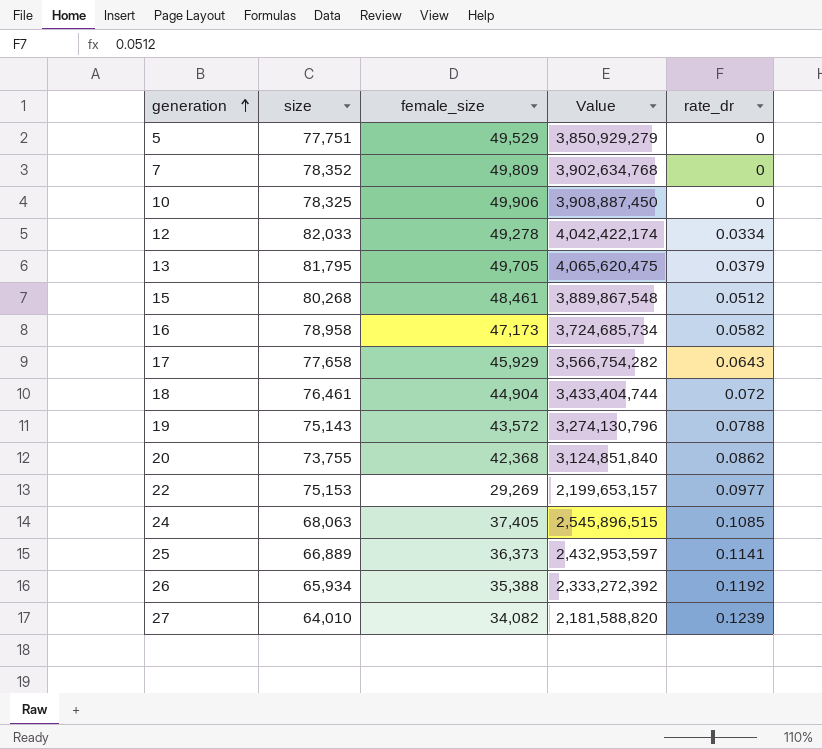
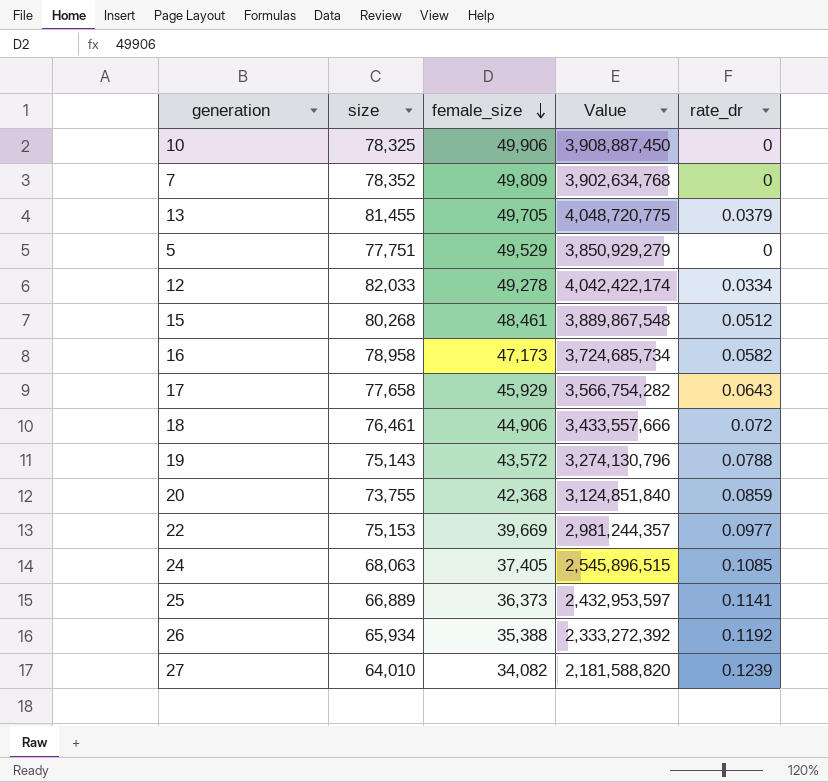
row order: generation ascending -> female_size descending
13 | size: 81,795 -> 81,455
13 | Value: 4,065,620,475 -> 4,048,720,775
18 | female_size: 44,904 -> 44,906
18 | Value: 3,433,404,744 -> 3,433,557,666
20 | rate_dr: 0.0862 -> 0.0859
22 | female_size: 29,269 -> 39,669
22 | Value: 2,199,653,157 -> 2,981,244,357

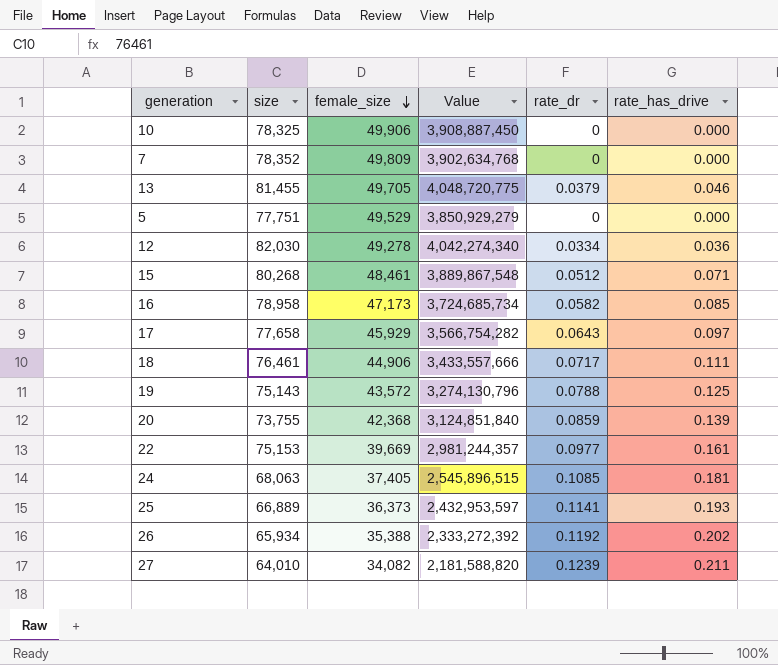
column rate_has_drive | position: none -> 6
12 | size: 82,033 -> 82,030
12 | Value: 4,042,422,174 -> 4,042,274,340
18 | rate_dr: 0.072 -> 0.0717

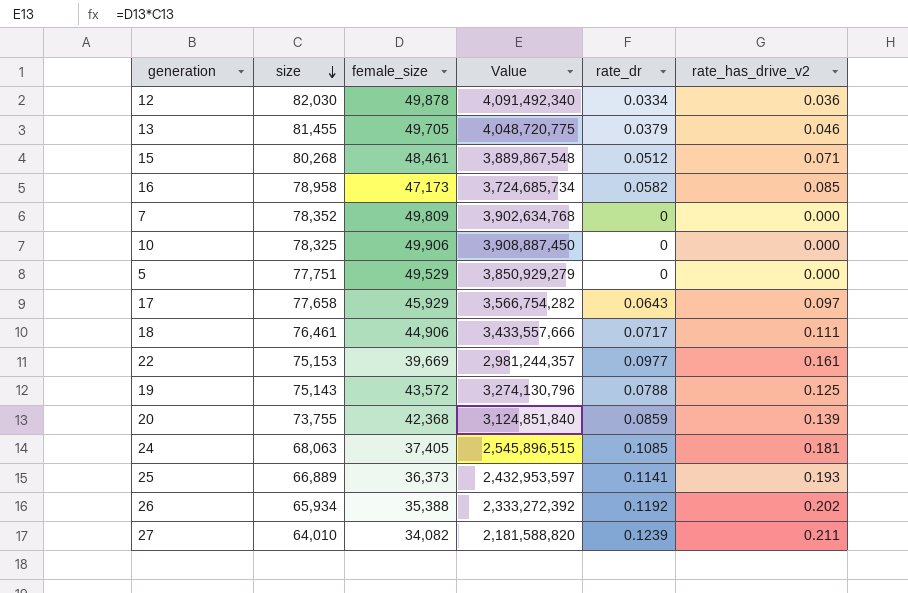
row order: female_size descending -> size descending
column name: rate_has_drive -> rate_has_drive_v2
12 | female_size: 49,278 -> 49,878
12 | Value: 4,042,274,340 -> 4,091,492,340

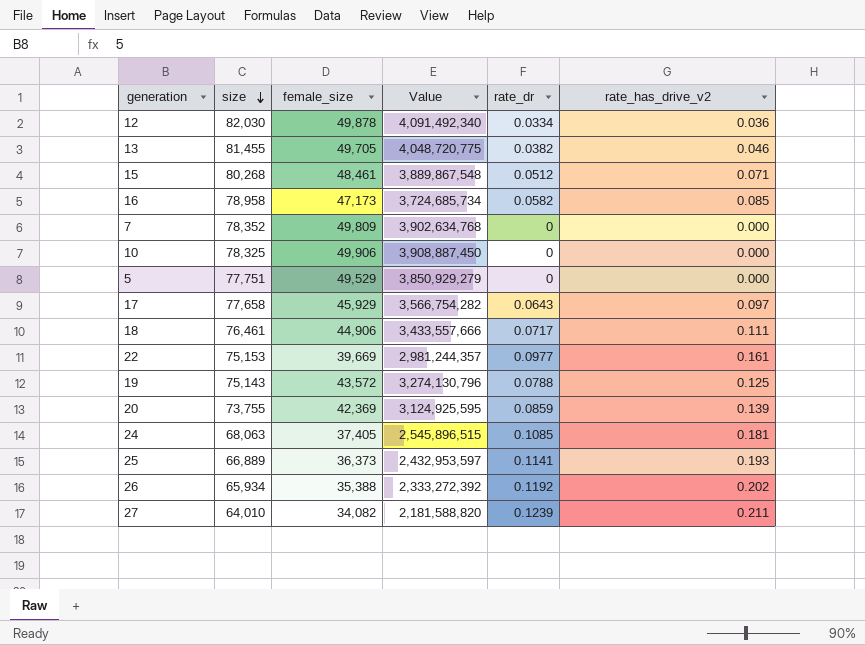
13 | rate_dr: 0.0379 -> 0.0382
20 | female_size: 42,368 -> 42,369
20 | Value: 3,124,851,840 -> 3,124,925,595

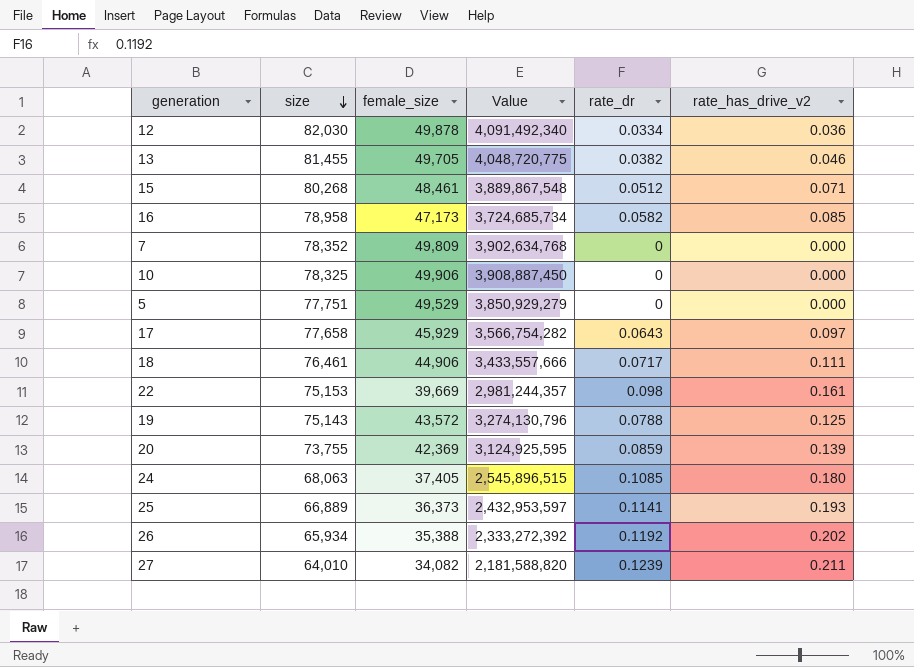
22 | rate_dr: 0.0977 -> 0.098
24 | rate_has_drive_v2: 0.181 -> 0.180

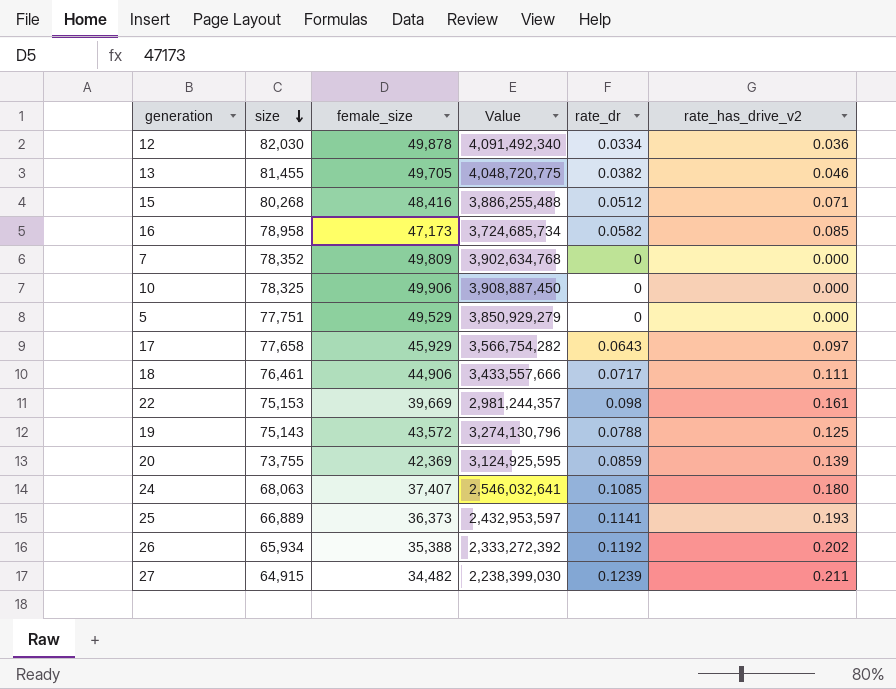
15 | female_size: 48,461 -> 48,416
15 | Value: 3,889,867,548 -> 3,886,255,488
24 | female_size: 37,405 -> 37,407
24 | Value: 2,545,896,515 -> 2,546,032,641
27 | size: 64,010 -> 64,915
27 | female_size: 34,082 -> 34,482
27 | Value: 2,181,588,820 -> 2,238,399,030

